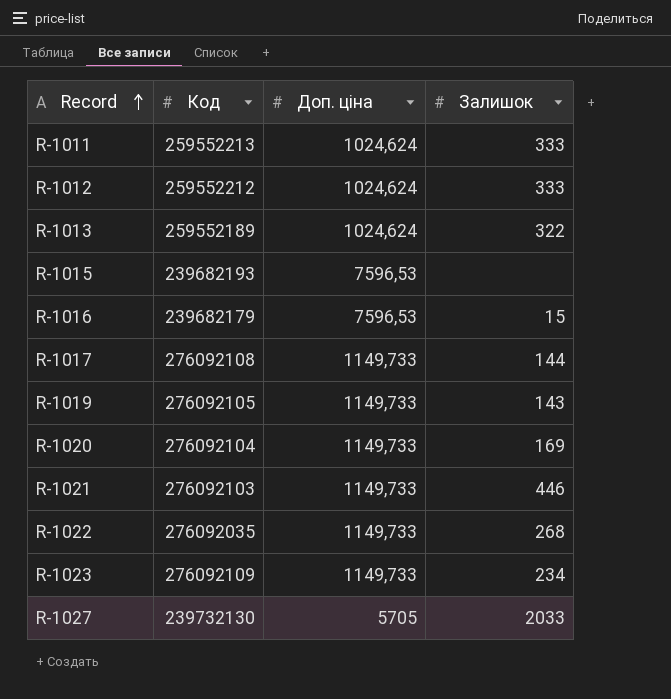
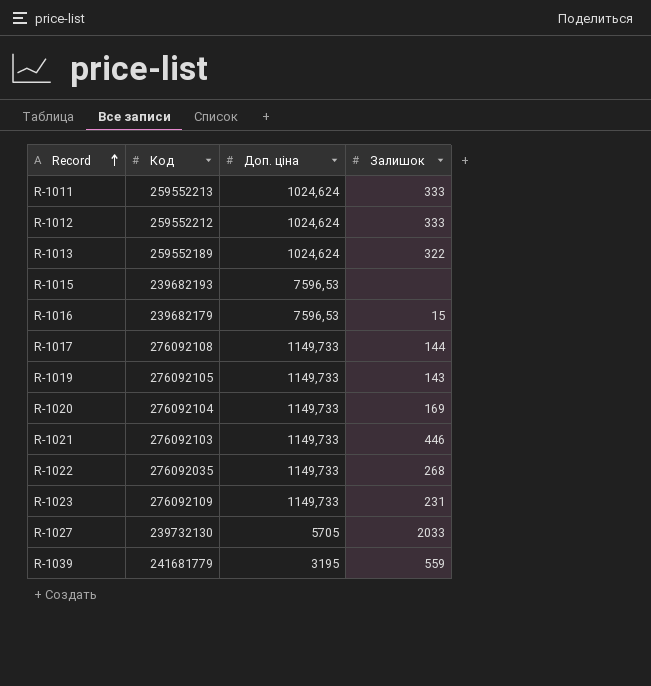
R-1023 | Залишок: 234 -> 231
row R-1039: none -> 241681779 | 3195 | 559

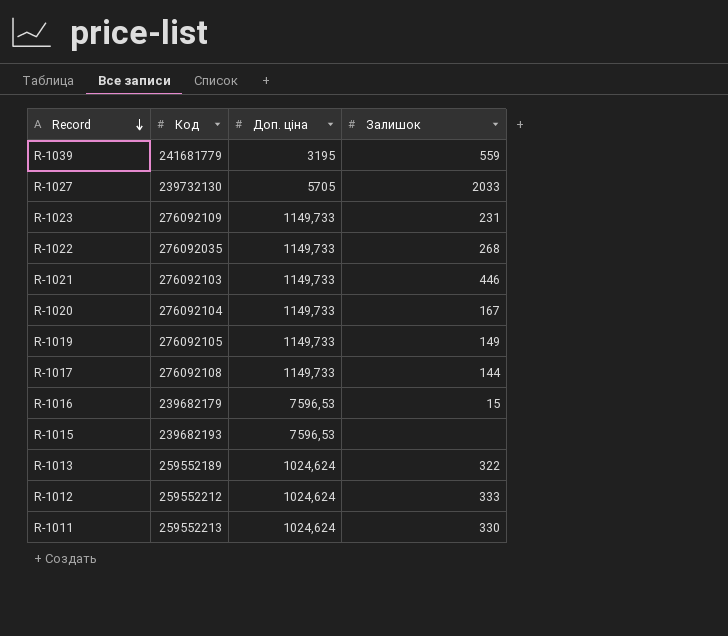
row order: Record ascending -> Record descending
R-1020 | Залишок: 169 -> 167
R-1019 | Залишок: 143 -> 149
R-1011 | Залишок: 333 -> 330

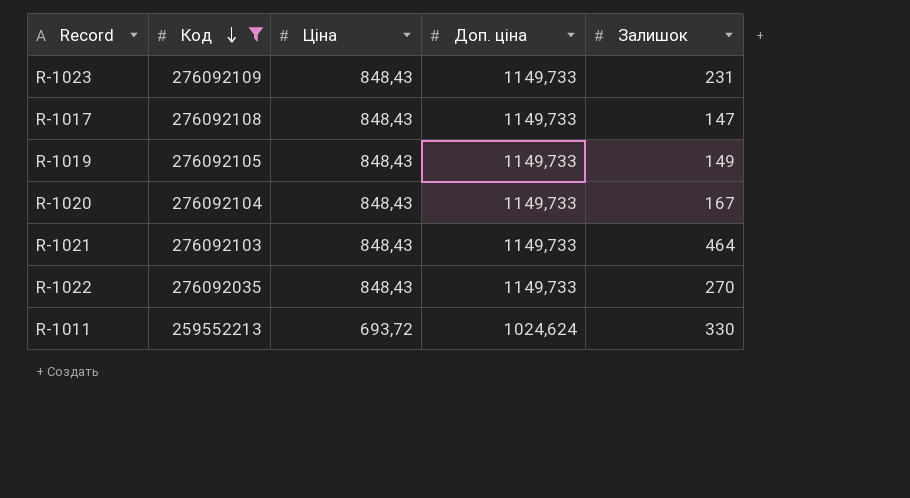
filter: none -> Код >= 259552213
row order: Record descending -> Код descending
column Ціна | position: none -> 3
R-1017 | Залишок: 144 -> 147
R-1021 | Залишок: 446 -> 464
R-1022 | Залишок: 268 -> 270

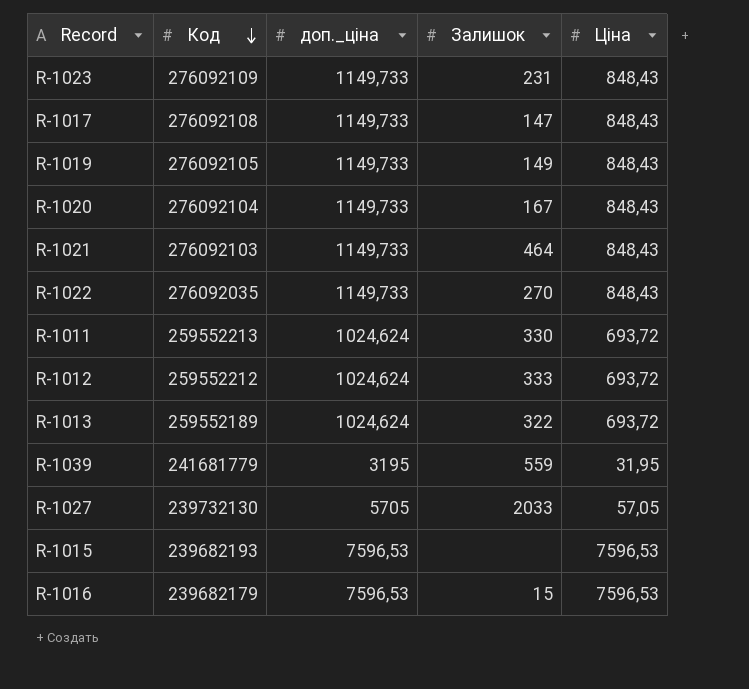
filter: Код >= 259552213 -> none
column name: Доп. ціна -> доп._ціна
column Ціна | position: 3 -> 5

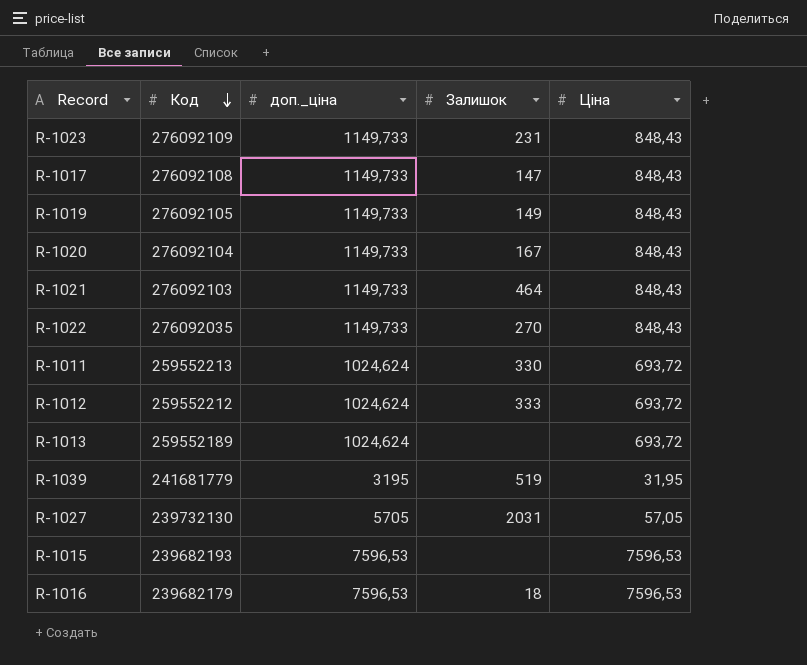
R-1013 | Залишок: 322 -> none
R-1039 | Залишок: 559 -> 519
R-1027 | Залишок: 2033 -> 2031
R-1016 | Залишок: 15 -> 18

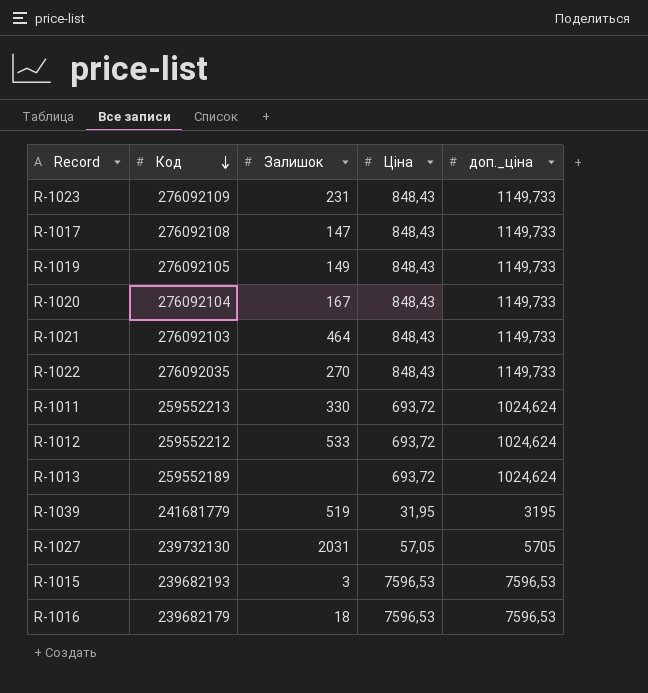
column доп._ціна | position: 3 -> 5
R-1012 | Залишок: 333 -> 533
R-1015 | Залишок: none -> 3

